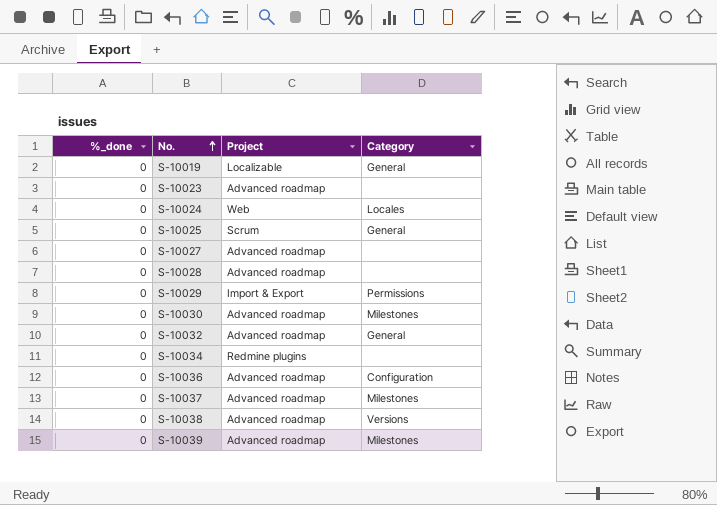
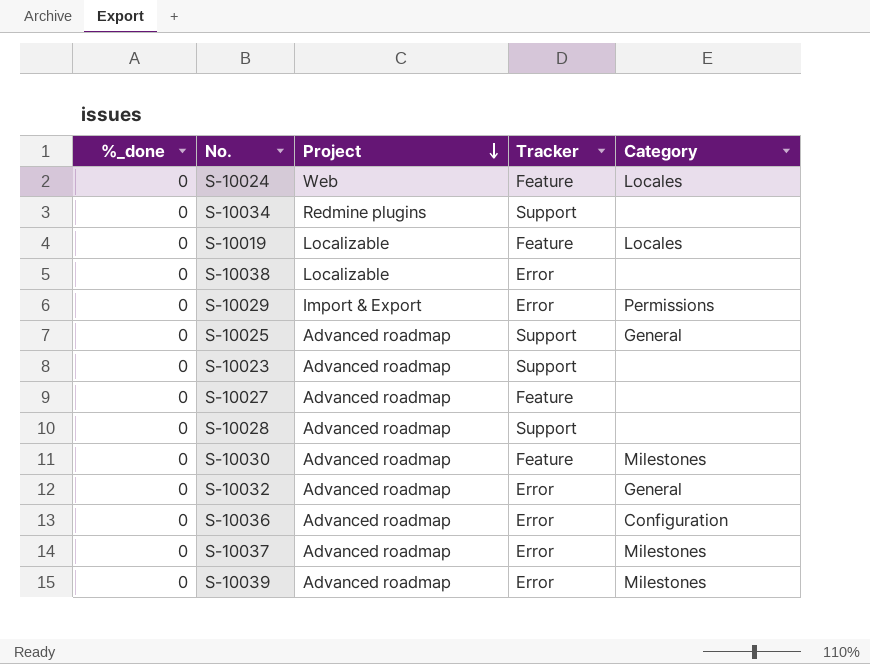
row order: No. ascending -> Project descending
column Tracker | position: none -> 4
S-10019 | Category: General -> Locales
S-10038 | Project: Advanced roadmap -> Localizable
S-10038 | Category: Versions -> none
S-10025 | Project: Scrum -> Advanced roadmap

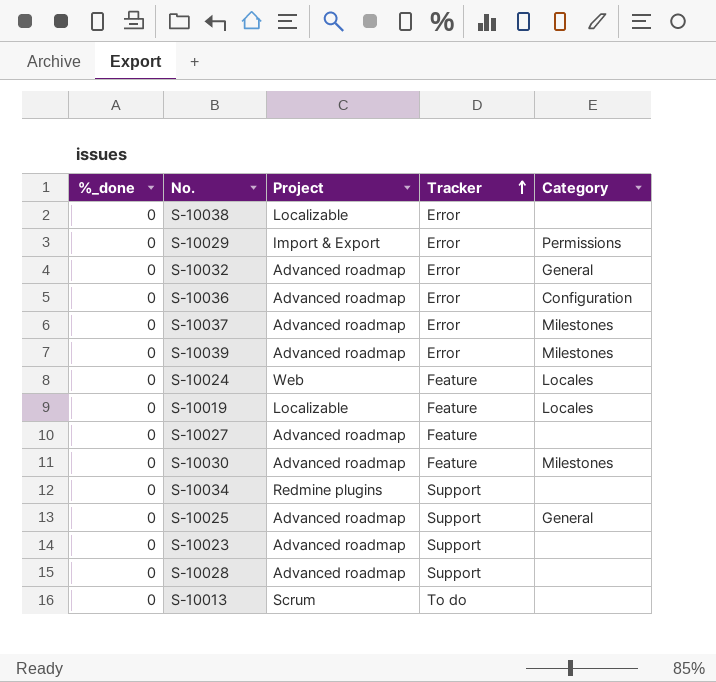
row order: Project descending -> Tracker ascending
row S-10013: none -> 0 | Scrum | To do | none

